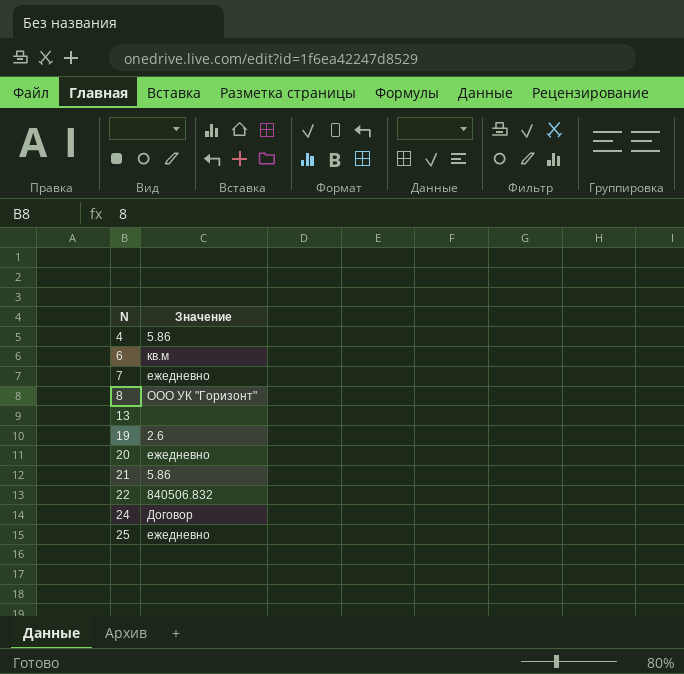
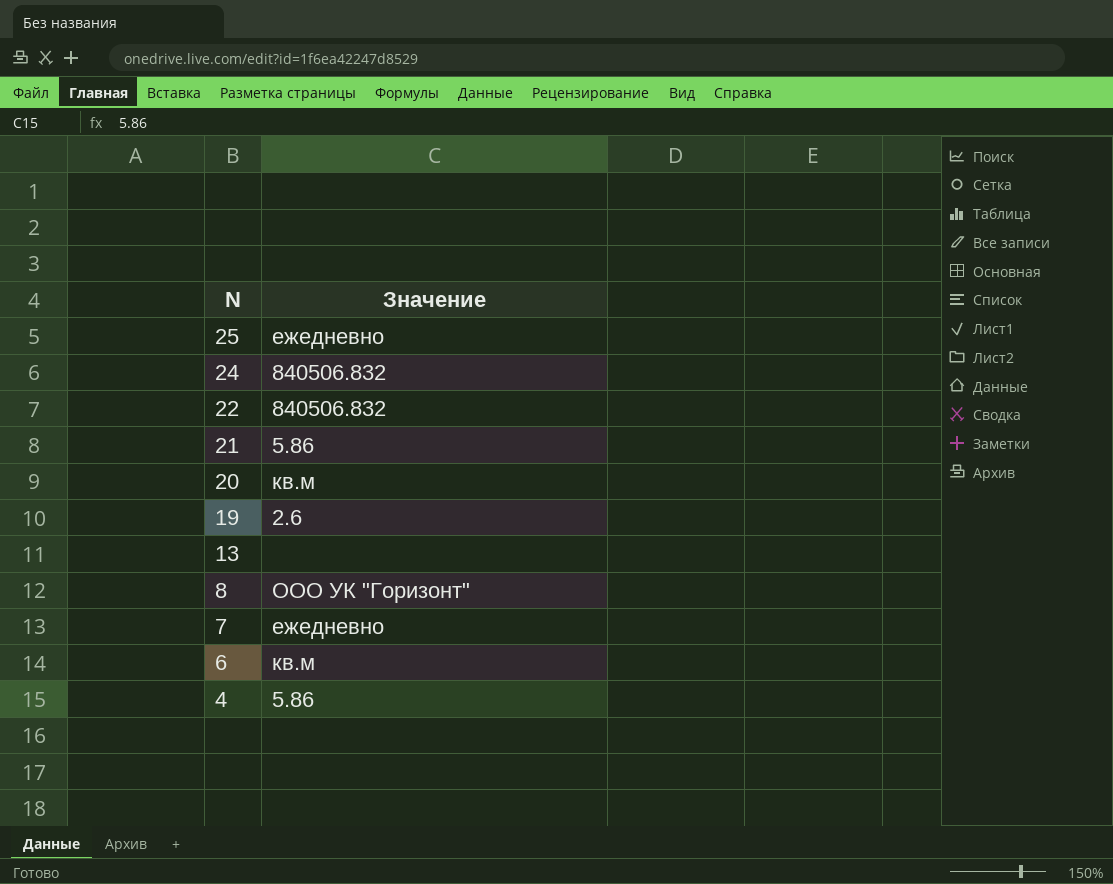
row order: N ascending -> N descending
24 | Значение: Договор -> 840506.832
20 | Значение: ежедневно -> кв.м

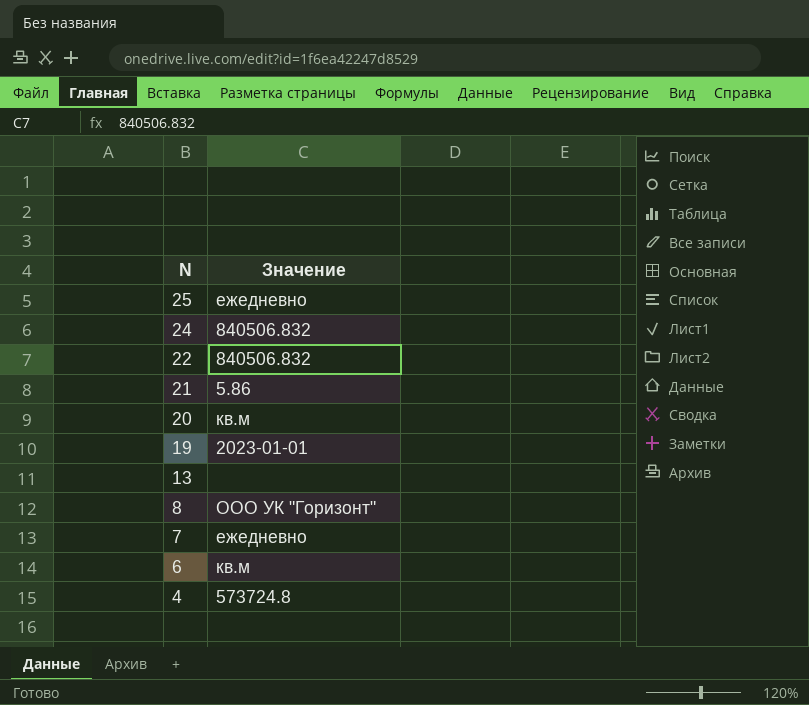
19 | Значение: 2.6 -> 2023-01-01
4 | Значение: 5.86 -> 573724.8

